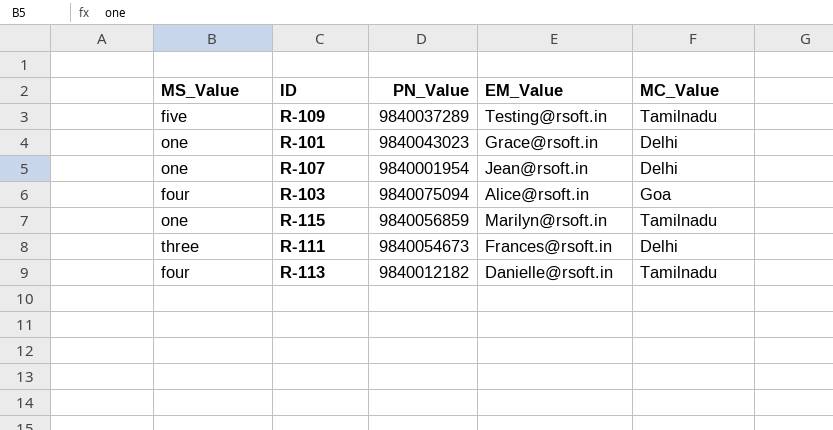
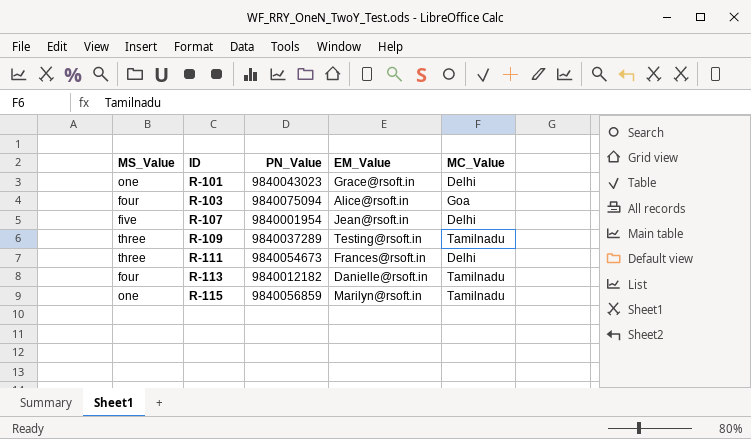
row order: none -> ID ascending
R-107 | MS_Value: one -> five
R-109 | MS_Value: five -> three

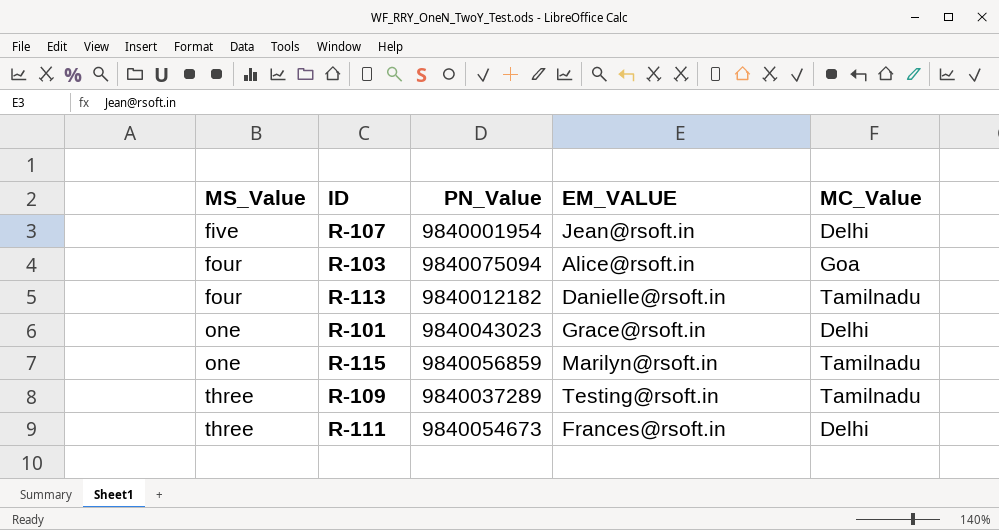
row order: ID ascending -> MS_Value ascending
column name: EM_Value -> EM_VALUE

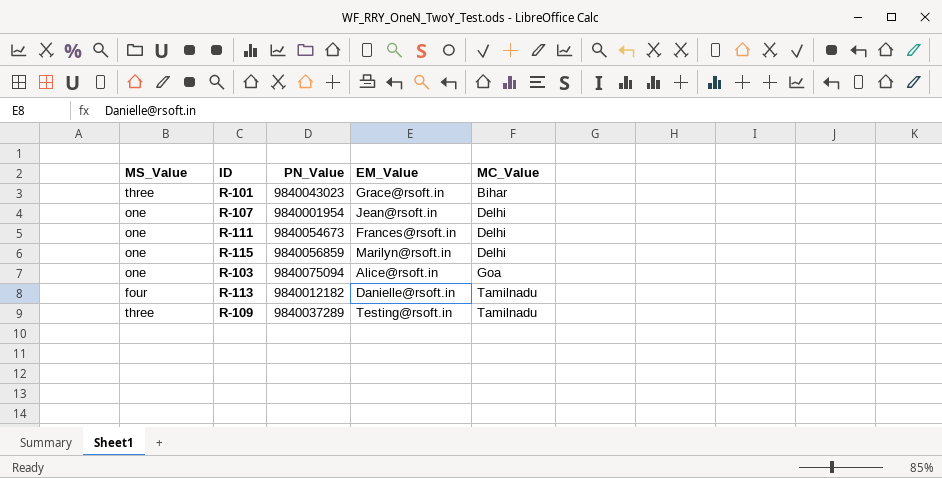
row order: MS_Value ascending -> MC_Value ascending
column name: EM_VALUE -> EM_Value
R-101 | MS_Value: one -> three
R-101 | MC_Value: Delhi -> Bihar
R-107 | MS_Value: five -> one
R-111 | MS_Value: three -> one
R-115 | MC_Value: Tamilnadu -> Delhi
R-103 | MS_Value: four -> one

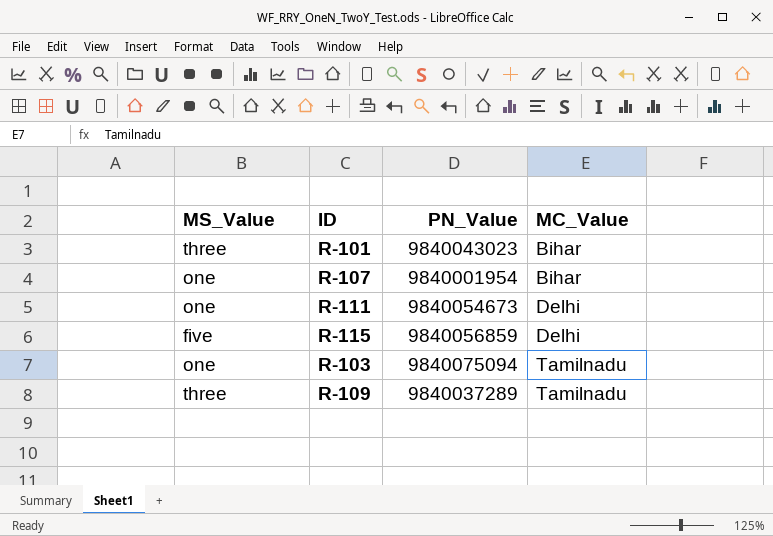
column EM_Value | position: 4 -> none
row R-113: four | 9840012182 | Danielle@rsoft.in | Tamilnadu -> none
R-107 | MC_Value: Delhi -> Bihar
R-115 | MS_Value: one -> five
R-103 | MC_Value: Goa -> Tamilnadu

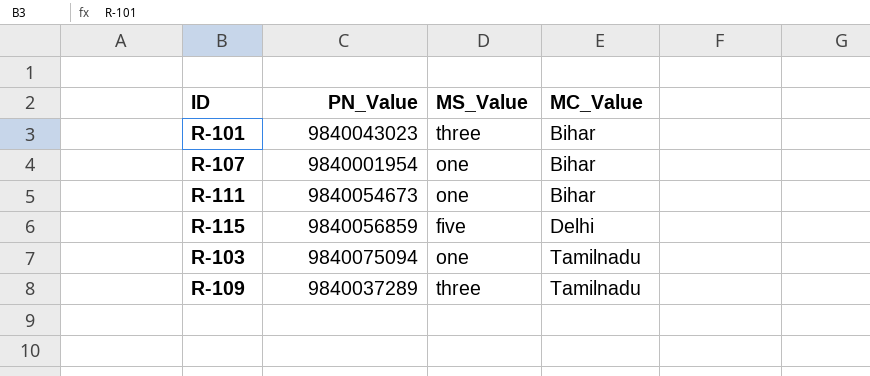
column MS_Value | position: 1 -> 3
R-111 | MC_Value: Delhi -> Bihar

